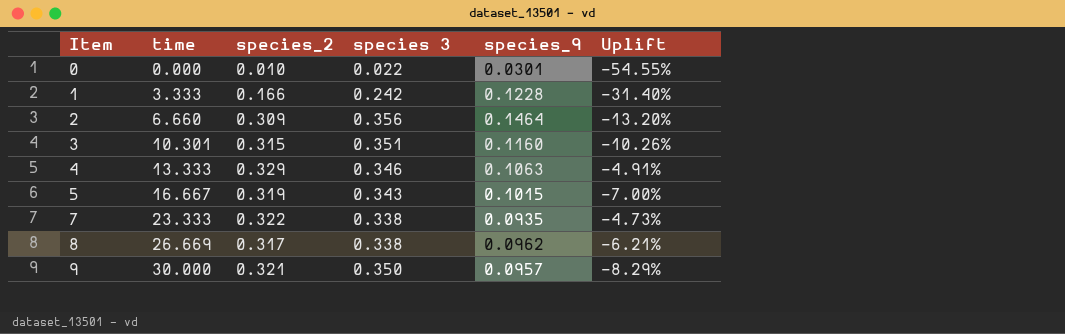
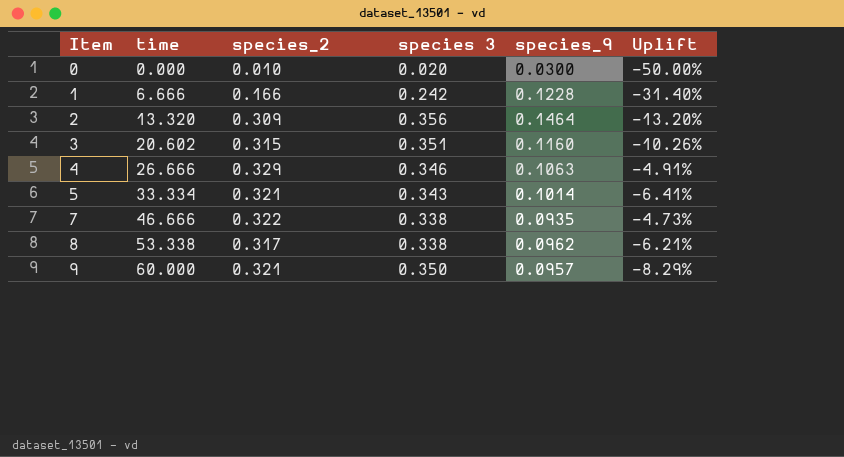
0 | species 3: 0.022 -> 0.020
0 | species_9: 0.0301 -> 0.0300
0 | Uplift: -54.55% -> -50.00%
1 | time: 3.333 -> 6.666
2 | time: 6.660 -> 13.320
3 | time: 10.301 -> 20.602
4 | time: 13.333 -> 26.666
5 | time: 16.667 -> 33.334
5 | species_2: 0.319 -> 0.321
5 | species_9: 0.1015 -> 0.1014
5 | Uplift: -7.00% -> -6.41%
7 | time: 23.333 -> 46.666
8 | time: 26.669 -> 53.338
9 | time: 30.000 -> 60.000

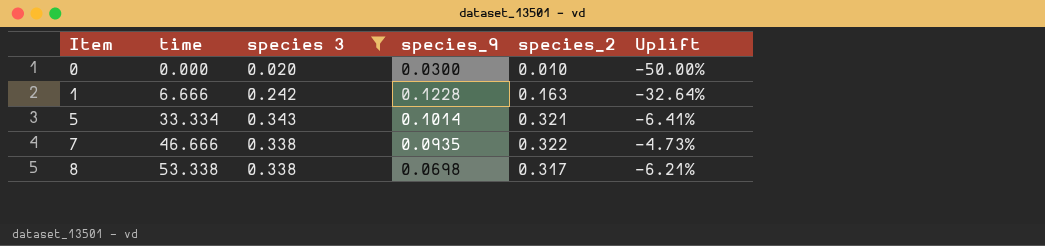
filter: none -> species 3 <= 0.343
column species_2 | position: 3 -> 5
1 | species_2: 0.166 -> 0.163
1 | Uplift: -31.40% -> -32.64%
8 | species_9: 0.0962 -> 0.0698

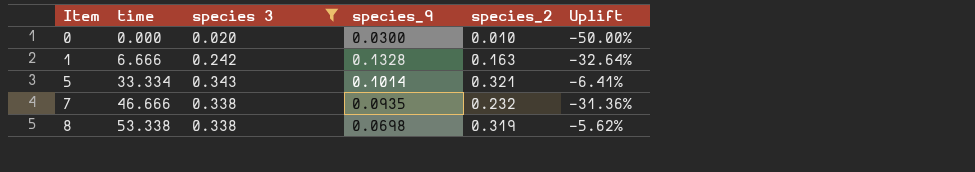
1 | species_9: 0.1228 -> 0.1328
7 | species_2: 0.322 -> 0.232
7 | Uplift: -4.73% -> -31.36%
8 | species_2: 0.317 -> 0.319
8 | Uplift: -6.21% -> -5.62%

